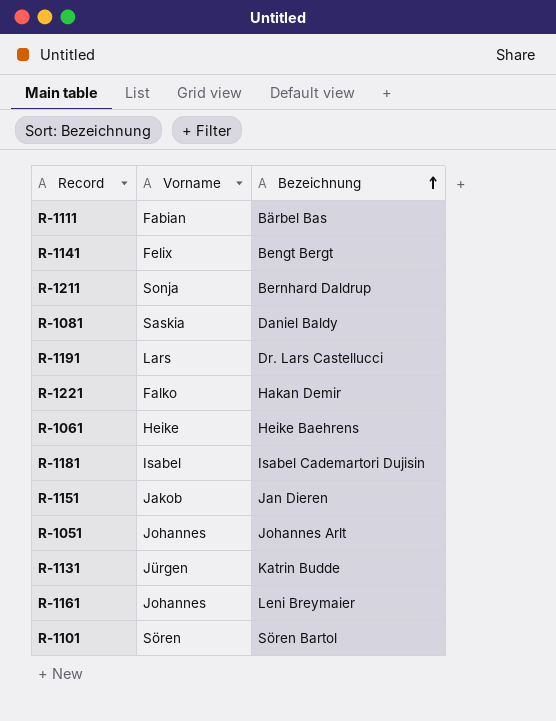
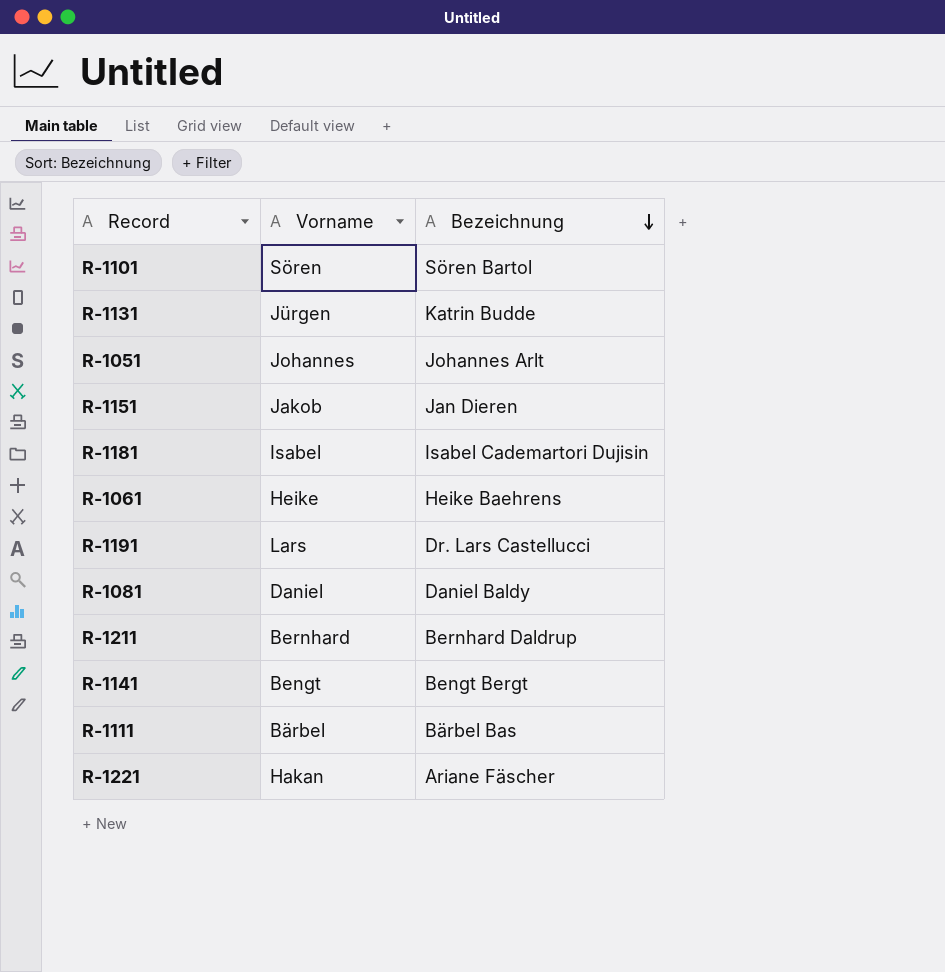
row order: Bezeichnung ascending -> Bezeichnung descending
row R-1161: Johannes | Leni Breymaier -> none
R-1081 | Vorname: Saskia -> Daniel
R-1211 | Vorname: Sonja -> Bernhard
R-1141 | Vorname: Felix -> Bengt
R-1111 | Vorname: Fabian -> Bärbel
R-1221 | Vorname: Falko -> Hakan
R-1221 | Bezeichnung: Hakan Demir -> Ariane Fäscher

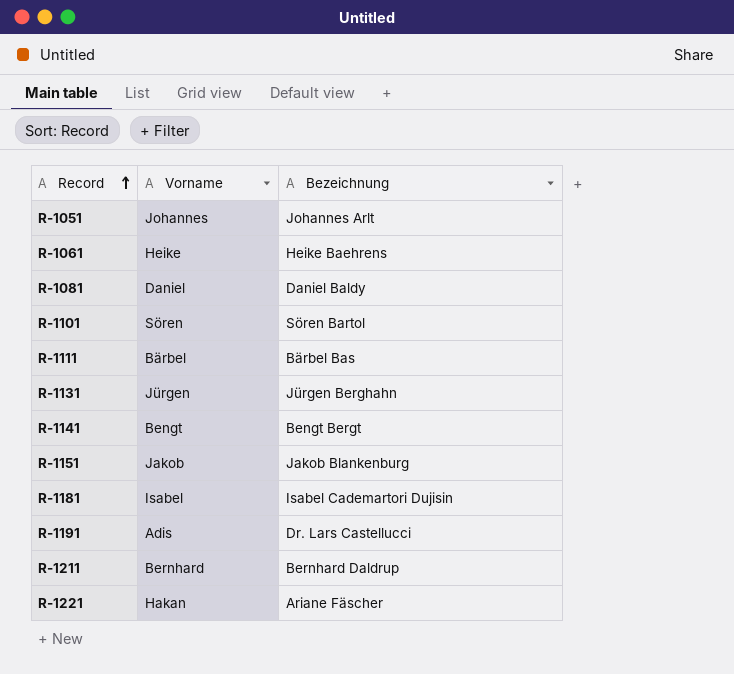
row order: Bezeichnung descending -> Record ascending
R-1131 | Bezeichnung: Katrin Budde -> Jürgen Berghahn
R-1151 | Bezeichnung: Jan Dieren -> Jakob Blankenburg
R-1191 | Vorname: Lars -> Adis

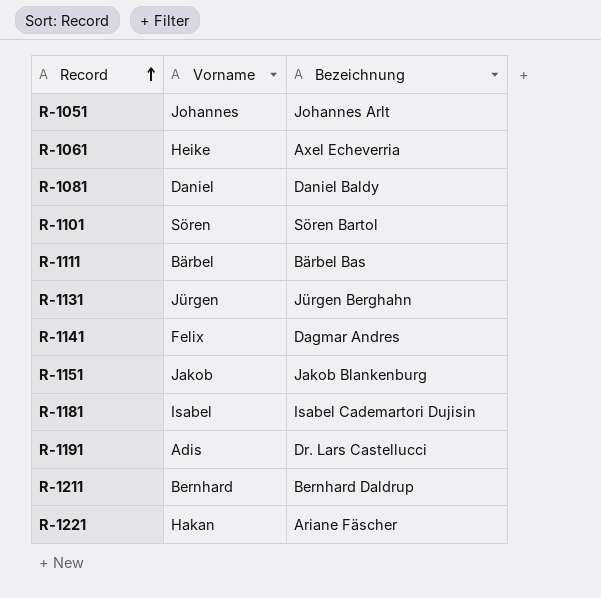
R-1061 | Bezeichnung: Heike Baehrens -> Axel Echeverria
R-1141 | Vorname: Bengt -> Felix
R-1141 | Bezeichnung: Bengt Bergt -> Dagmar Andres

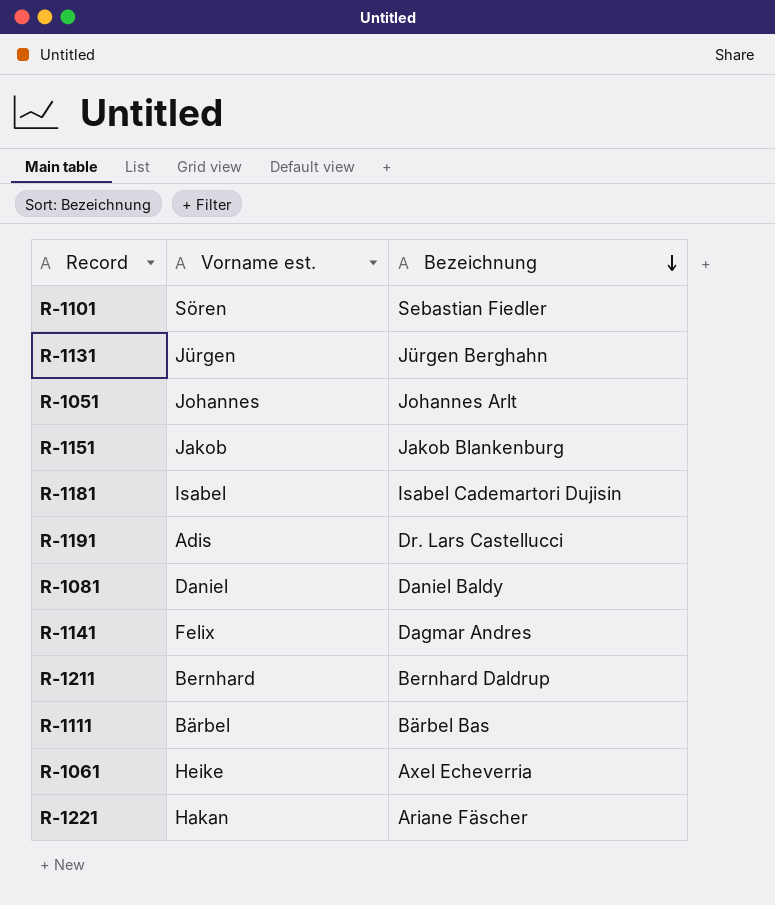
row order: Record ascending -> Bezeichnung descending
column name: Vorname -> Vorname est.
R-1101 | Bezeichnung: Sören Bartol -> Sebastian Fiedler

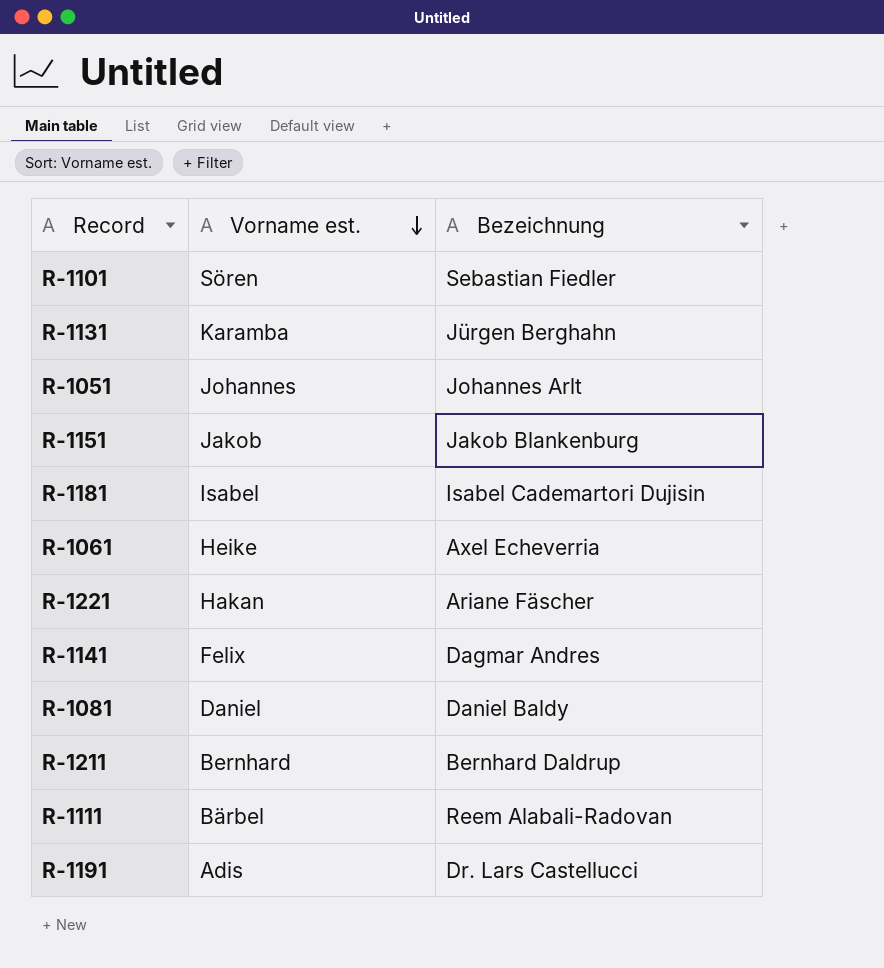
row order: Bezeichnung descending -> Vorname est. descending
R-1131 | Vorname est.: Jürgen -> Karamba
R-1111 | Bezeichnung: Bärbel Bas -> Reem Alabali-Radovan

